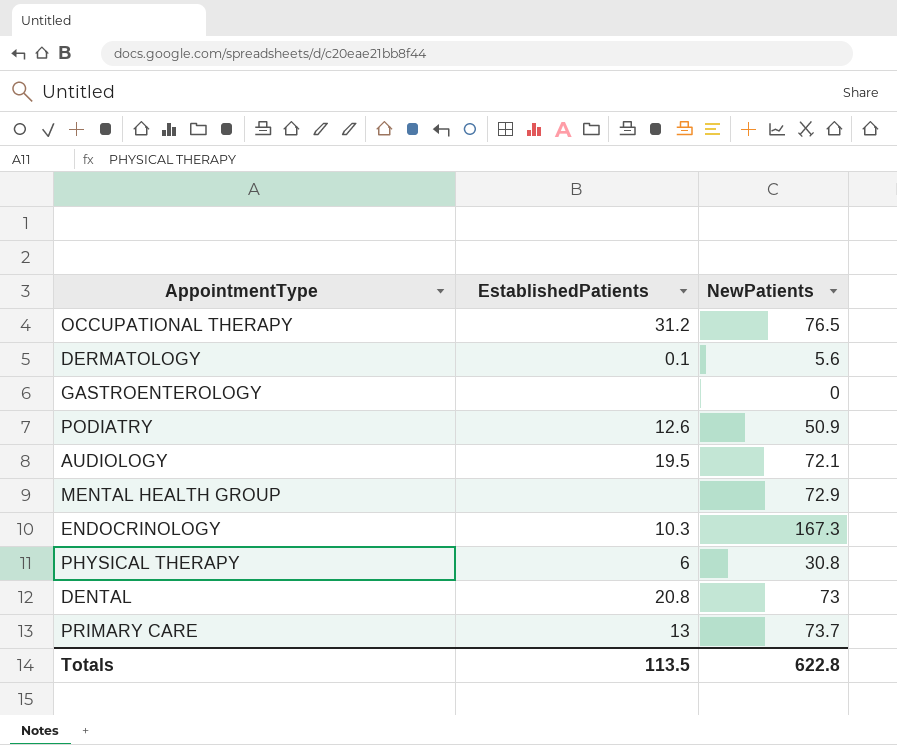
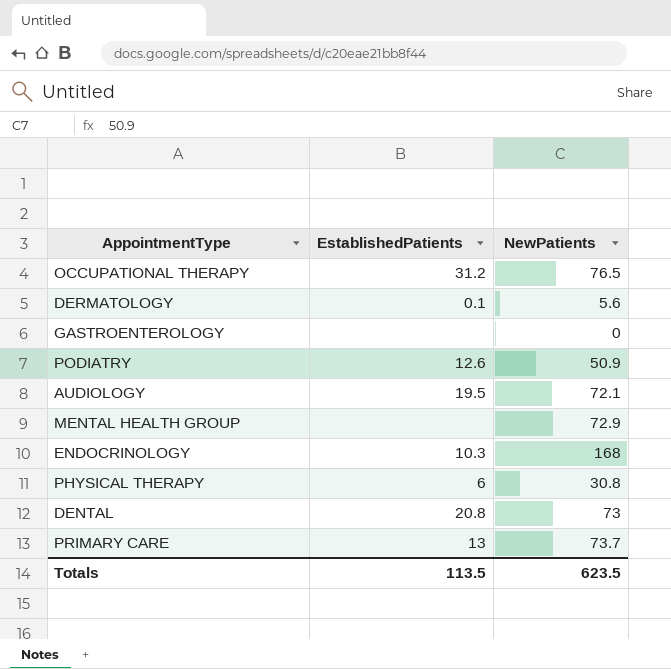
ENDOCRINOLOGY | NewPatients: 167.3 -> 168
Totals | NewPatients: 622.8 -> 623.5

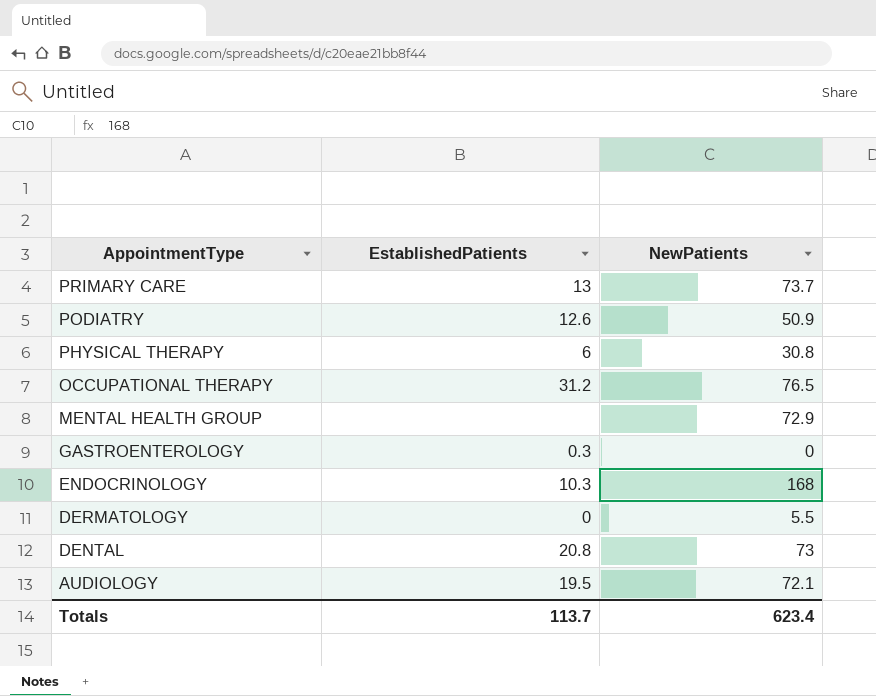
row order: none -> AppointmentType descending
GASTROENTEROLOGY | EstablishedPatients: none -> 0.3
DERMATOLOGY | EstablishedPatients: 0.1 -> 0
DERMATOLOGY | NewPatients: 5.6 -> 5.5
Totals | EstablishedPatients: 113.5 -> 113.7
Totals | NewPatients: 623.5 -> 623.4

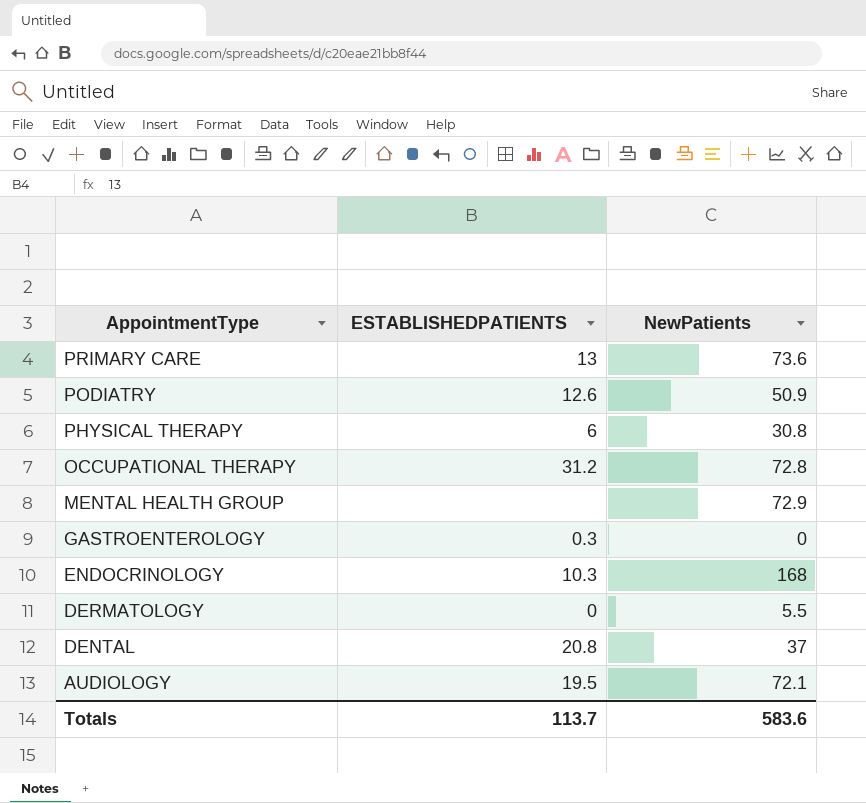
column name: EstablishedPatients -> ESTABLISHEDPATIENTS
PRIMARY CARE | NewPatients: 73.7 -> 73.6
OCCUPATIONAL THERAPY | NewPatients: 76.5 -> 72.8
DENTAL | NewPatients: 73 -> 37
Totals | NewPatients: 623.4 -> 583.6

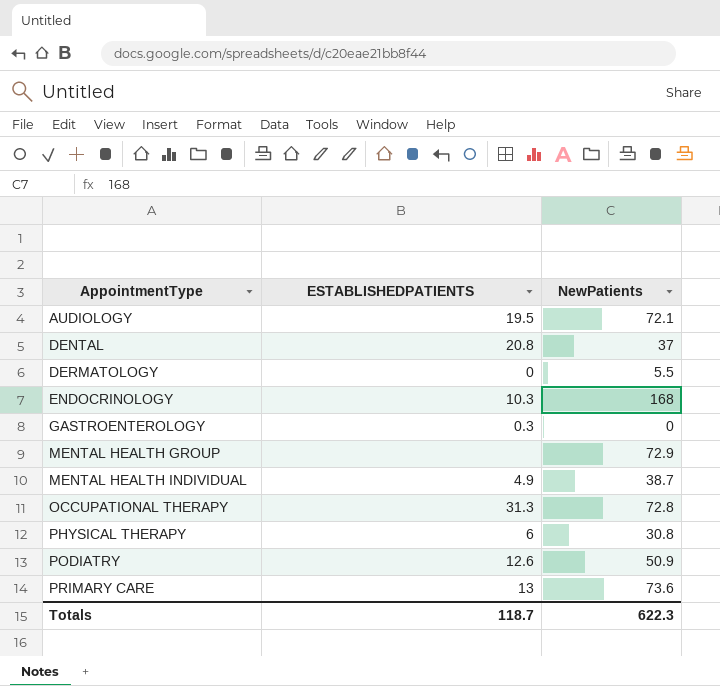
row order: AppointmentType descending -> AppointmentType ascending
row MENTAL HEALTH INDIVIDUAL: none -> 4.9 | 38.7
OCCUPATIONAL THERAPY | ESTABLISHEDPATIENTS: 31.2 -> 31.3
Totals | ESTABLISHEDPATIENTS: 113.7 -> 118.7
Totals | NewPatients: 583.6 -> 622.3

